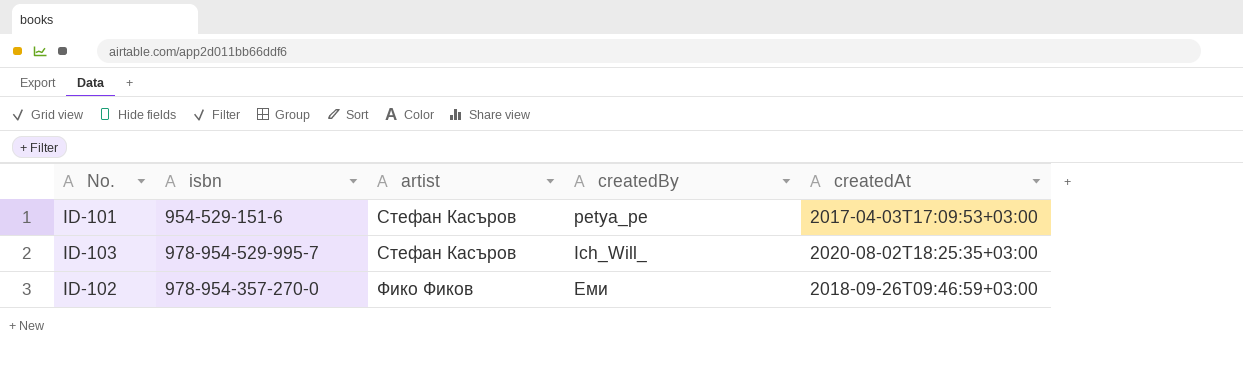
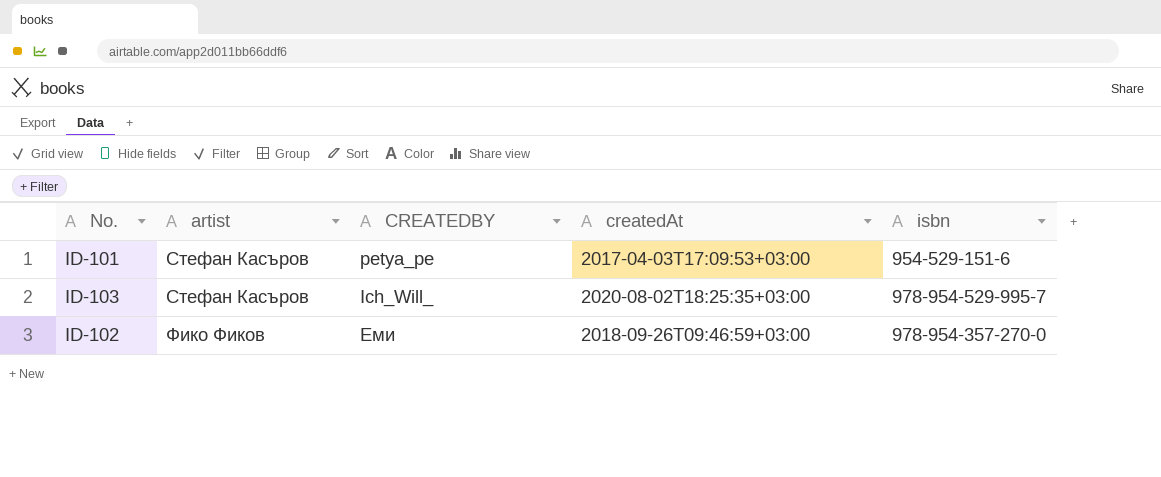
column name: createdBy -> CREATEDBY
column isbn | position: 2 -> 5

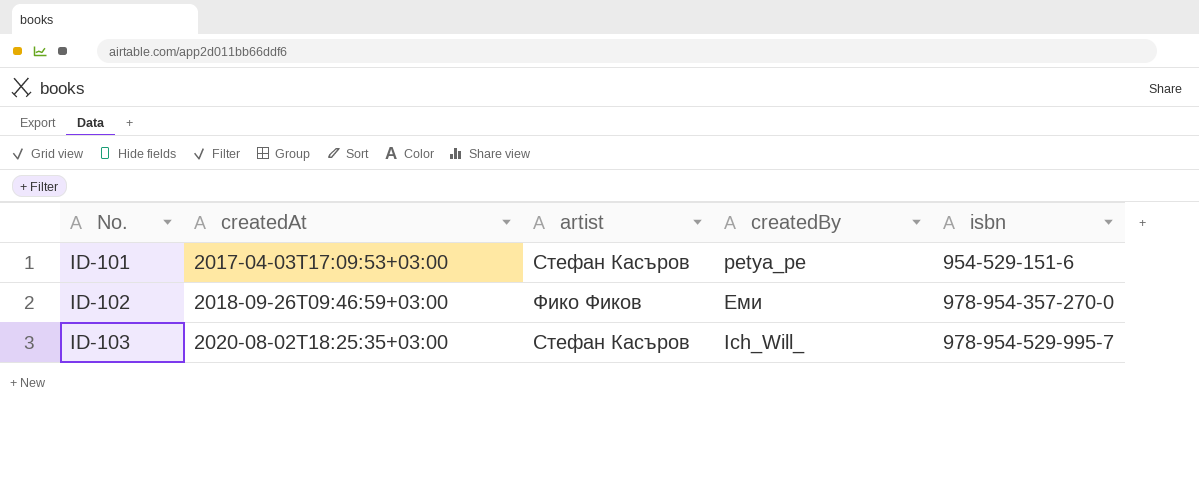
row order: artist ascending -> No. ascending
column createdAt | position: 4 -> 2
column name: CREATEDBY -> createdBy

